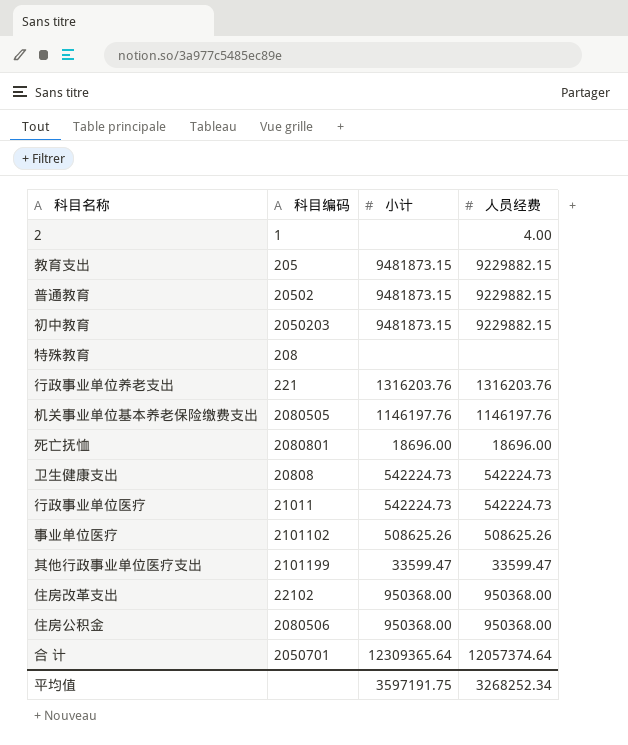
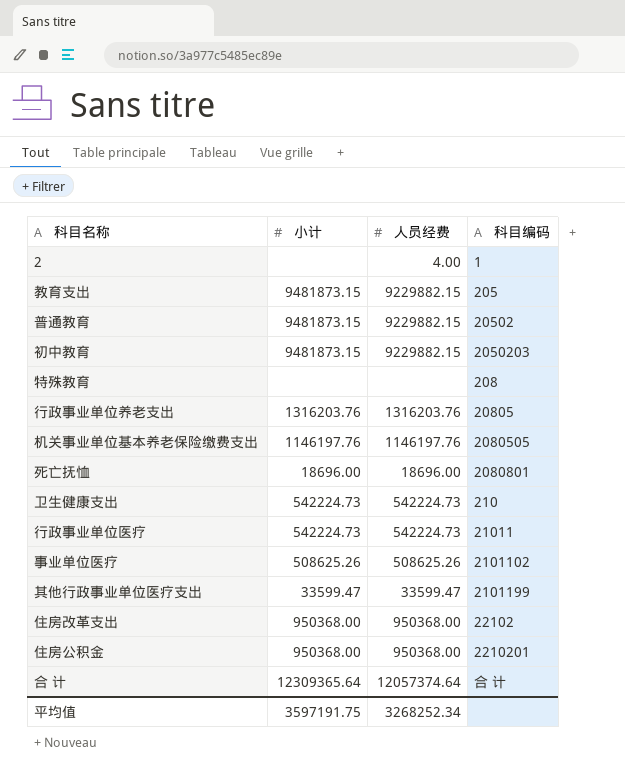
column 科目编码 | position: 2 -> 4
行政事业单位养老支出 | 科目编码: 221 -> 20805
卫生健康支出 | 科目编码: 20808 -> 210
住房公积金 | 科目编码: 2080506 -> 2210201
合 计 | 科目编码: 2050701 -> 合 计

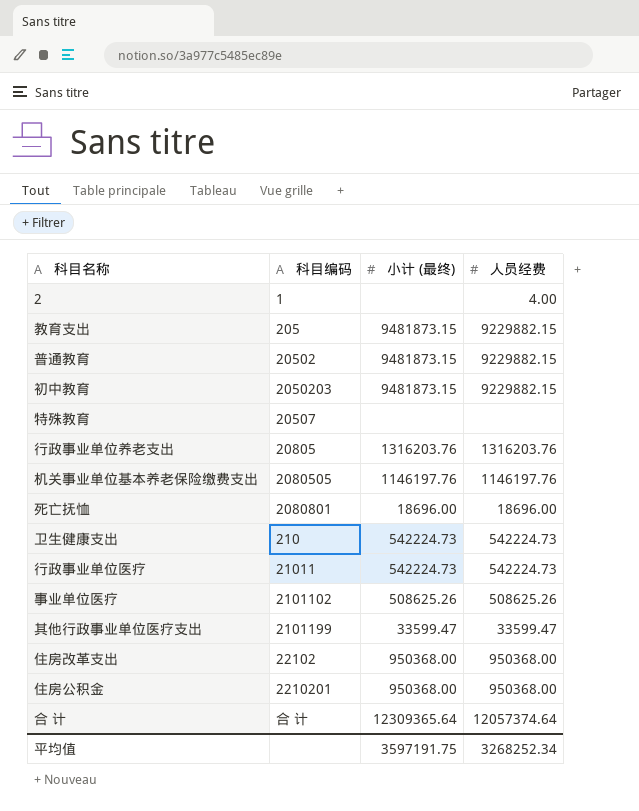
column 科目编码 | position: 4 -> 2
column name: 小计 -> 小计 (最终)
特殊教育 | 科目编码: 208 -> 20507

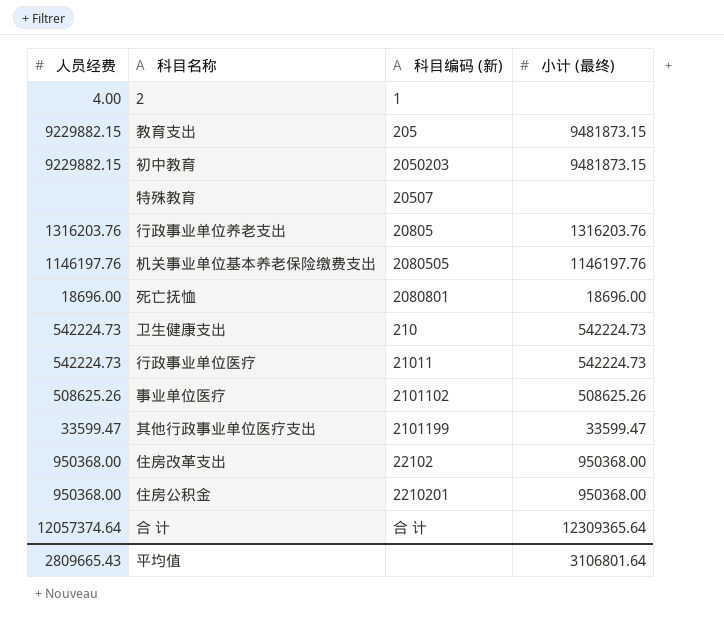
column 人员经费 | position: 4 -> 1
column name: 科目编码 -> 科目编码 (新)
row 普通教育: 20502 | 9481873.15 | 9229882.15 -> none
平均值 | 人员经费: 3268252.34 -> 2809665.43
平均值 | 小计 (最终): 3597191.75 -> 3106801.64

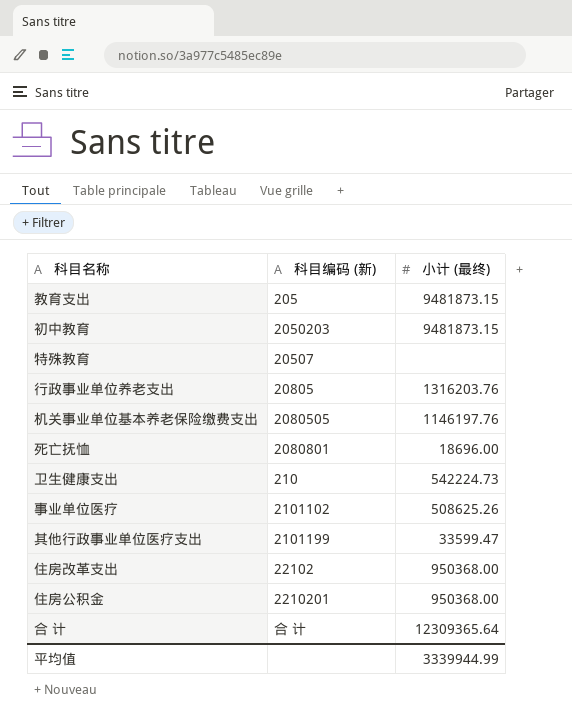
column 人员经费 | position: 1 -> none
row 2: 4.00 | 1 | none -> none
row 行政事业单位医疗: 542224.73 | 21011 | 542224.73 -> none
平均值 | 小计 (最终): 3106801.64 -> 3339944.99

